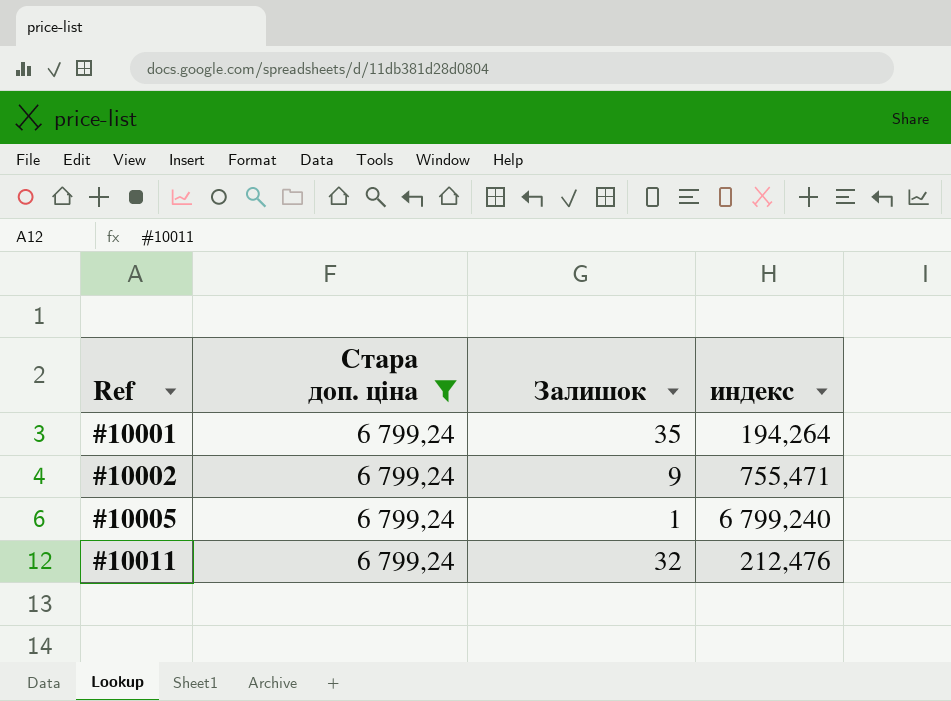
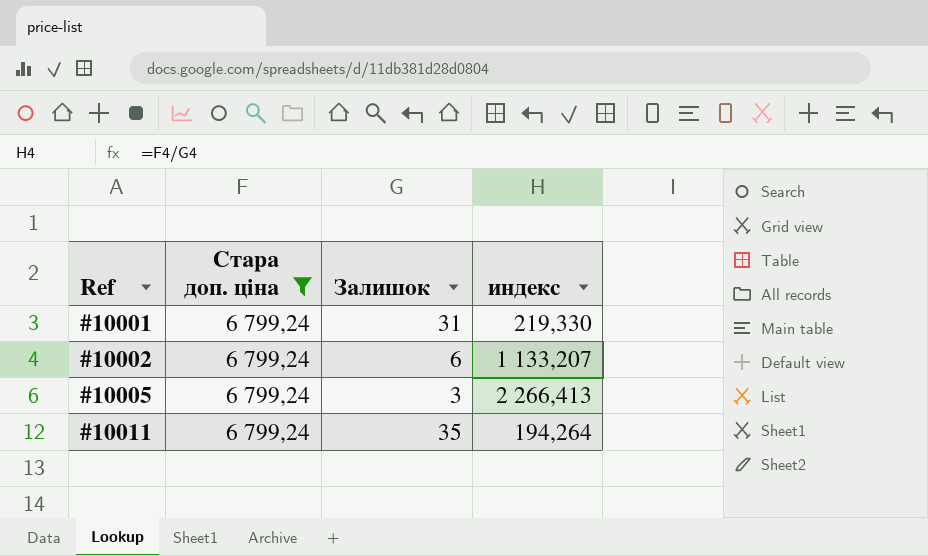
#10001 | Залишок: 35 -> 31
#10001 | индекс: 194,264 -> 219,330
#10002 | Залишок: 9 -> 6
#10002 | индекс: 755,471 -> 1 133,207
#10005 | Залишок: 1 -> 3
#10005 | индекс: 6 799,240 -> 2 266,413
#10011 | Залишок: 32 -> 35
#10011 | индекс: 212,476 -> 194,264

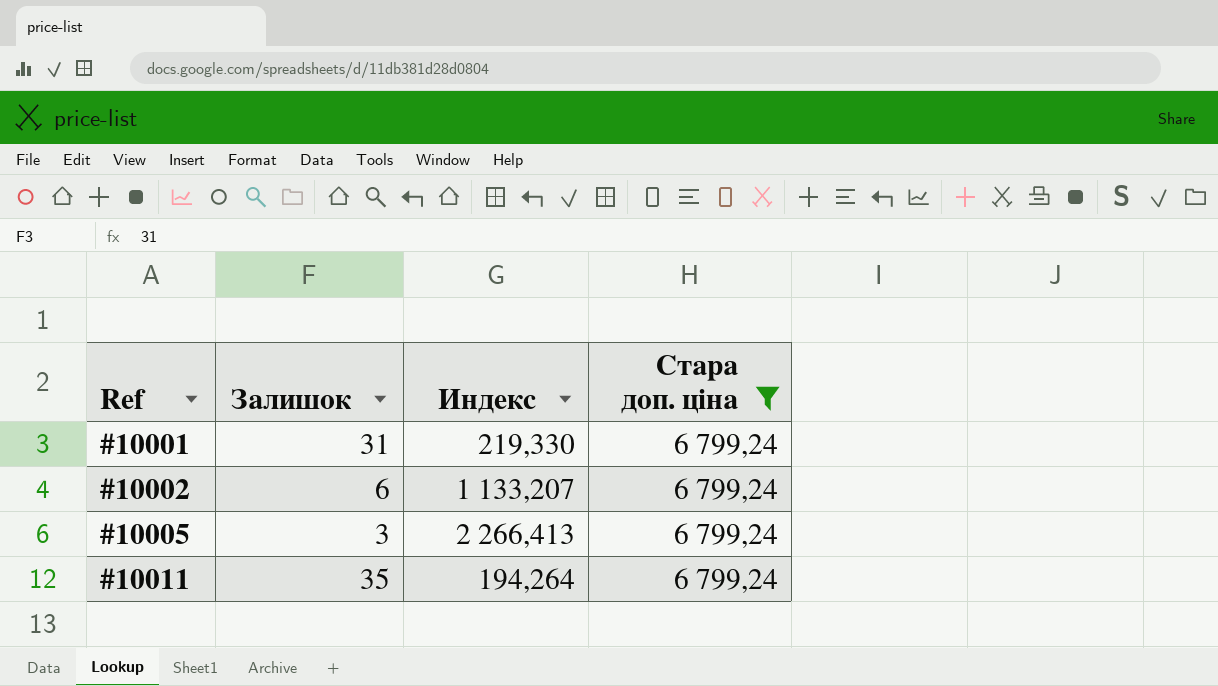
column name: индекс -> Индекс
column Стара доп. ціна | position: 2 -> 4

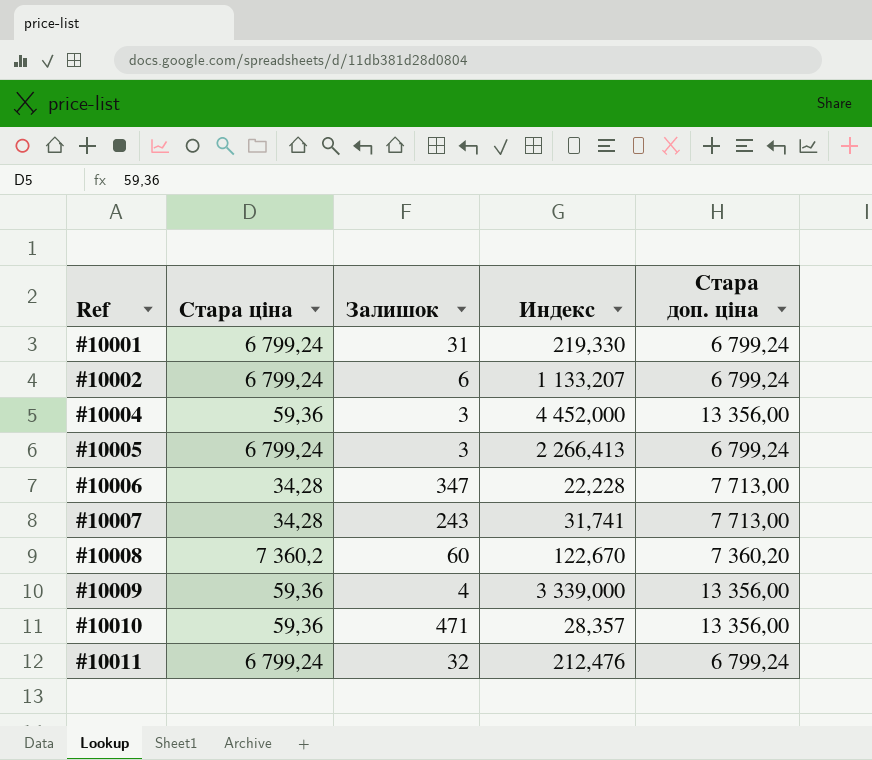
filter: Стара доп. ціна = 6 799,24 -> none
column Стара ціна | position: none -> 2
#10011 | Залишок: 35 -> 32
#10011 | Индекс: 194,264 -> 212,476

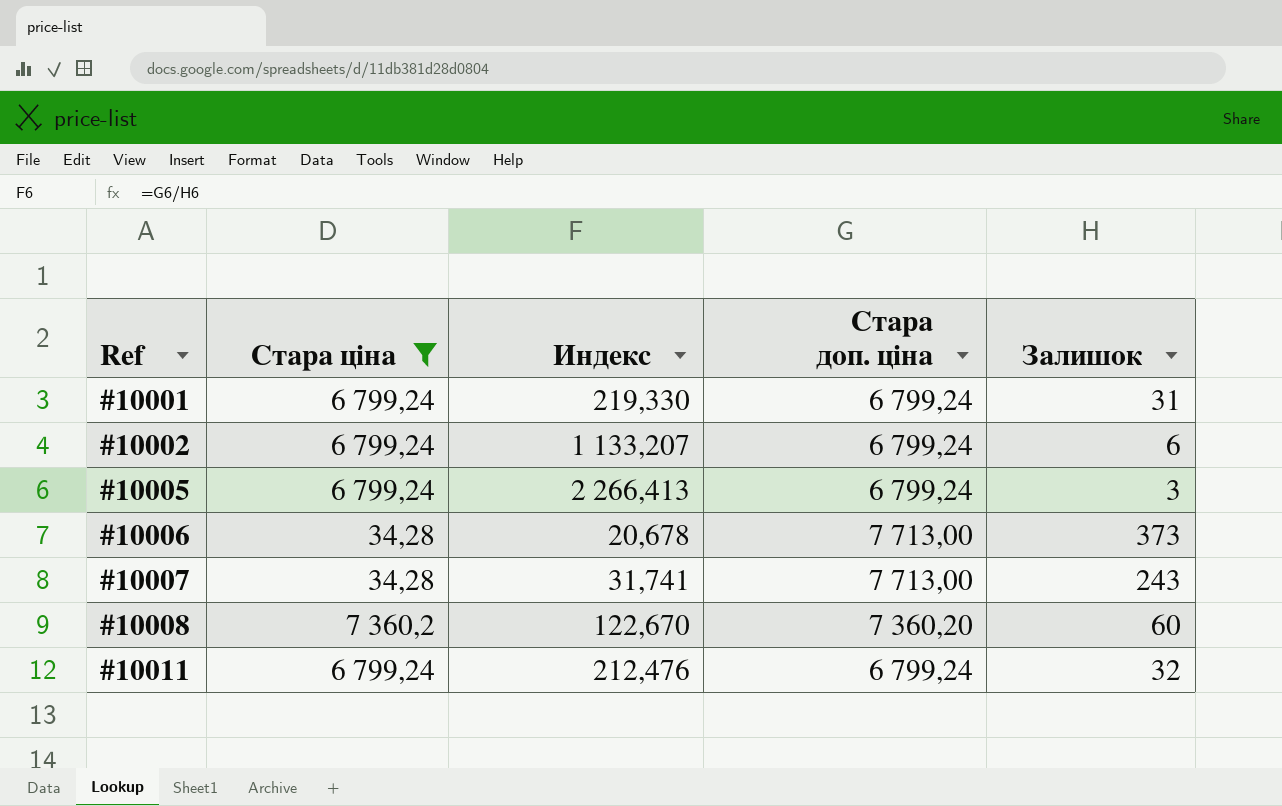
filter: none -> Стара ціна != 59,36
column Залишок | position: 3 -> 5
#10006 | Индекс: 22,228 -> 20,678
#10006 | Залишок: 347 -> 373

